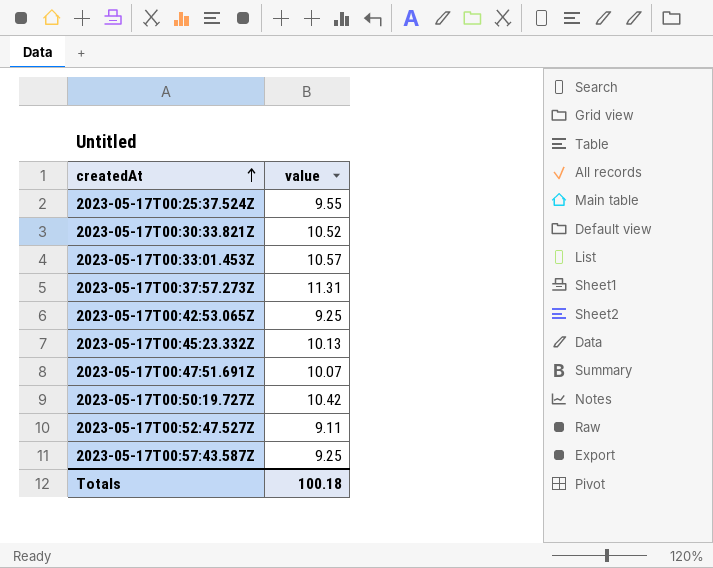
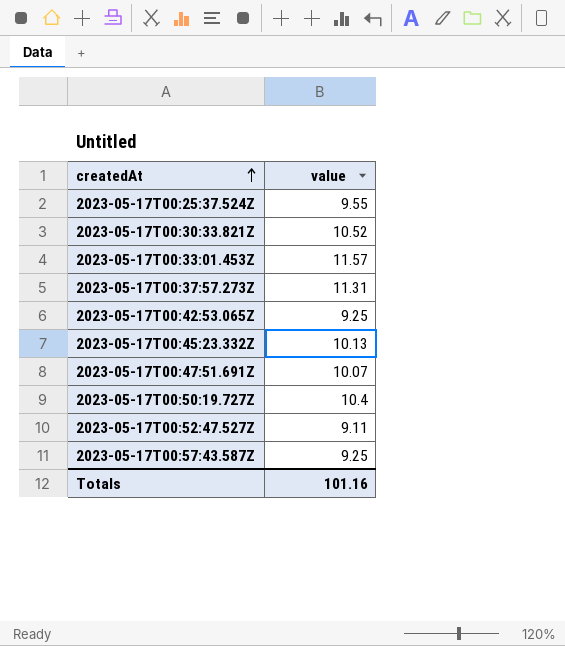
2023-05-17T00:33:01.453Z | value: 10.57 -> 11.57
2023-05-17T00:50:19.727Z | value: 10.42 -> 10.4
Totals | value: 100.18 -> 101.16

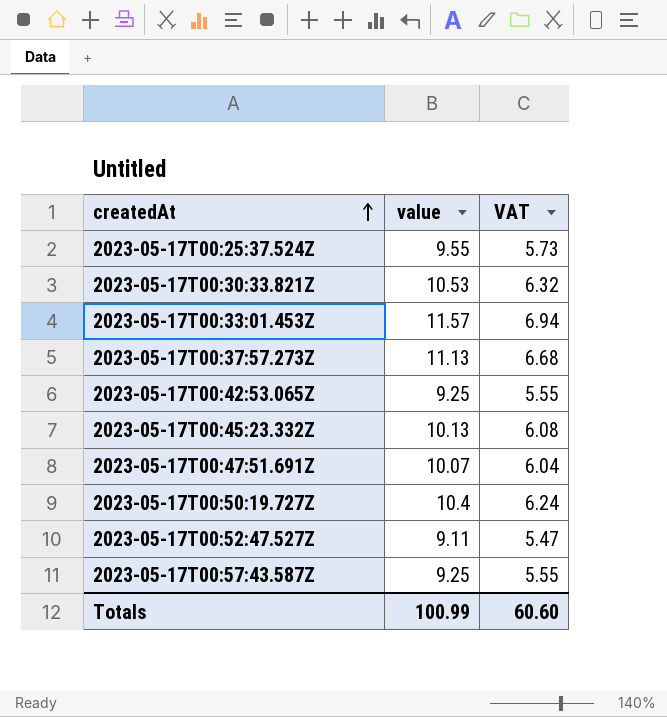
column VAT | formula: none -> [value] * 0.6
2023-05-17T00:30:33.821Z | value: 10.52 -> 10.53
2023-05-17T00:37:57.273Z | value: 11.31 -> 11.13
Totals | value: 101.16 -> 100.99

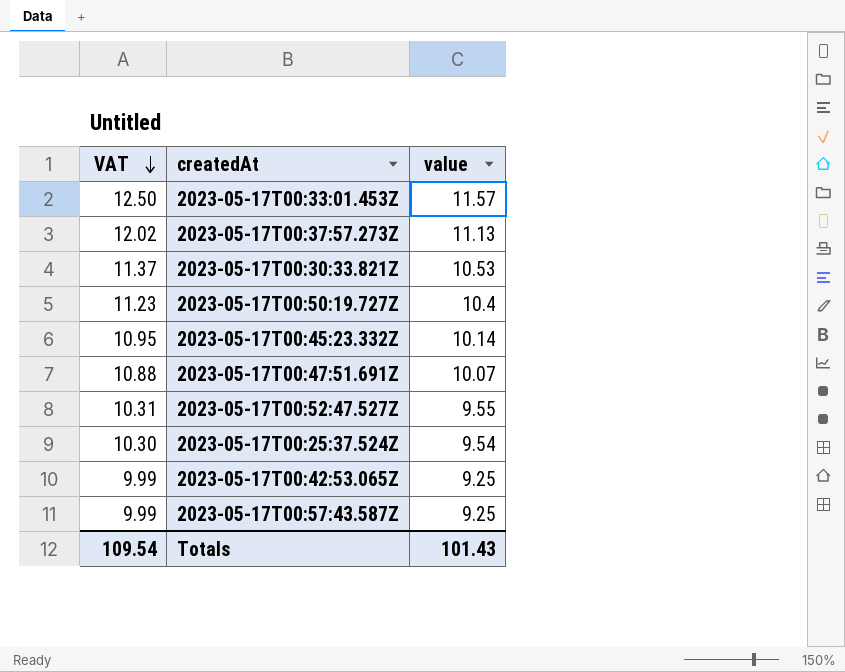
row order: createdAt ascending -> VAT descending
column VAT | formula: [value] * 0.6 -> [value] * 1.08
column VAT | position: 3 -> 1
2023-05-17T00:45:23.332Z | value: 10.13 -> 10.14
2023-05-17T00:52:47.527Z | value: 9.11 -> 9.55
2023-05-17T00:25:37.524Z | value: 9.55 -> 9.54
Totals | VAT: 60.60 -> 109.54
Totals | value: 100.99 -> 101.43

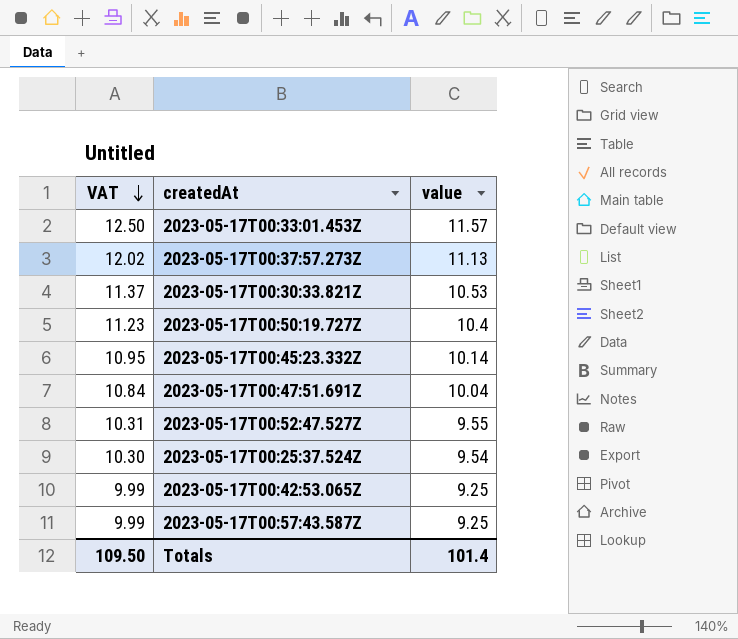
2023-05-17T00:47:51.691Z | VAT: 10.88 -> 10.84
2023-05-17T00:47:51.691Z | value: 10.07 -> 10.04
Totals | VAT: 109.54 -> 109.50
Totals | value: 101.43 -> 101.4

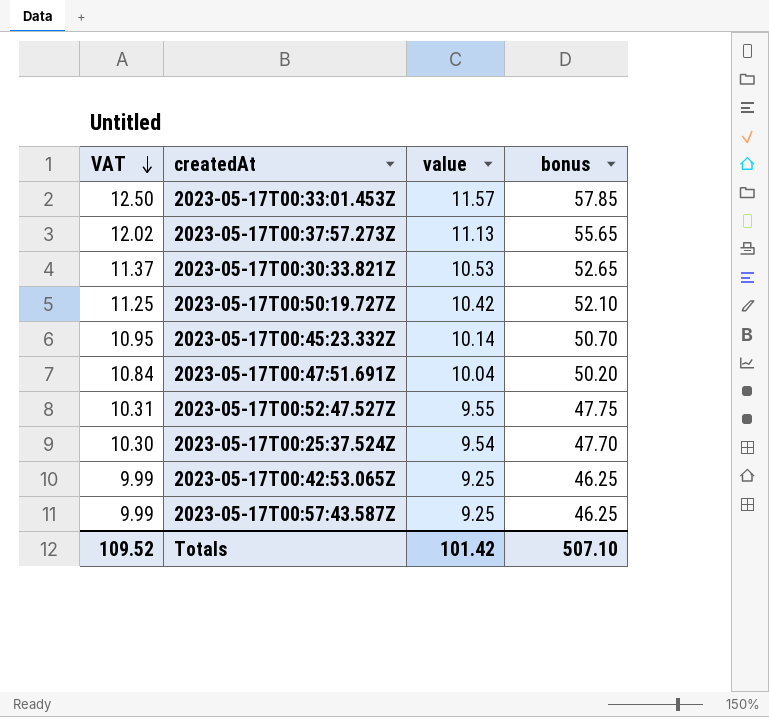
column bonus | formula: none -> [value] * 5
2023-05-17T00:50:19.727Z | VAT: 11.23 -> 11.25
2023-05-17T00:50:19.727Z | value: 10.4 -> 10.42
Totals | VAT: 109.50 -> 109.52
Totals | value: 101.4 -> 101.42

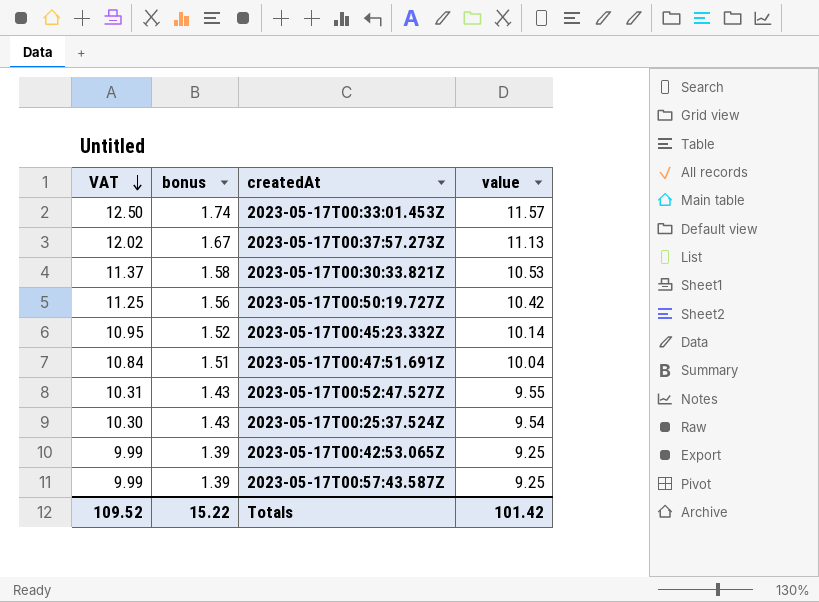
column bonus | formula: [value] * 5 -> [value] * 0.15
column bonus | position: 4 -> 2
Totals | bonus: 507.10 -> 15.22

